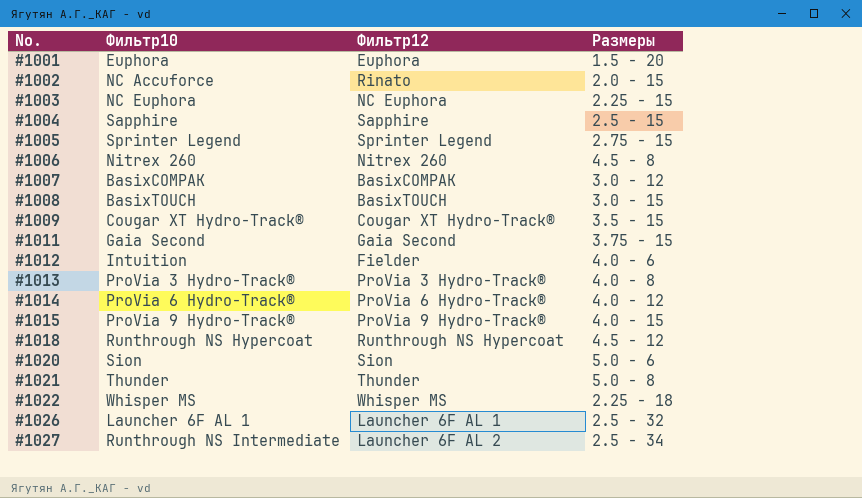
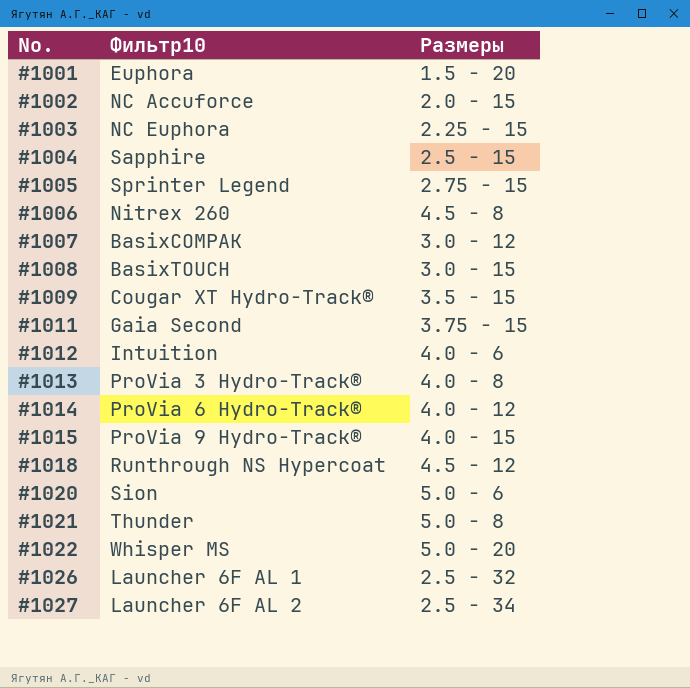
column Фильтр12 | position: 3 -> none
#1022 | Размеры: 2.25 - 18 -> 5.0 - 20
#1027 | Фильтр10: Runthrough NS Intermediate -> Launcher 6F AL 2

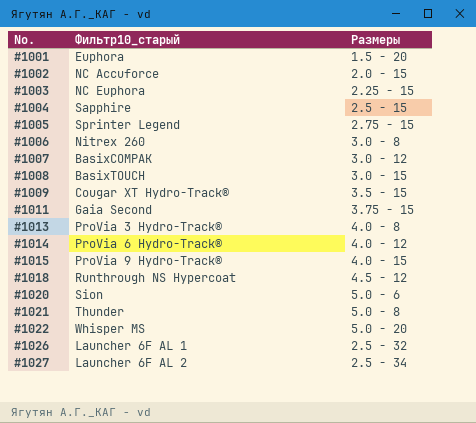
column name: Фильтр10 -> Фильтр10_старый
row #1012: Intuition | 4.0 - 6 -> none
#1006 | Размеры: 4.5 - 8 -> 3.0 - 8

